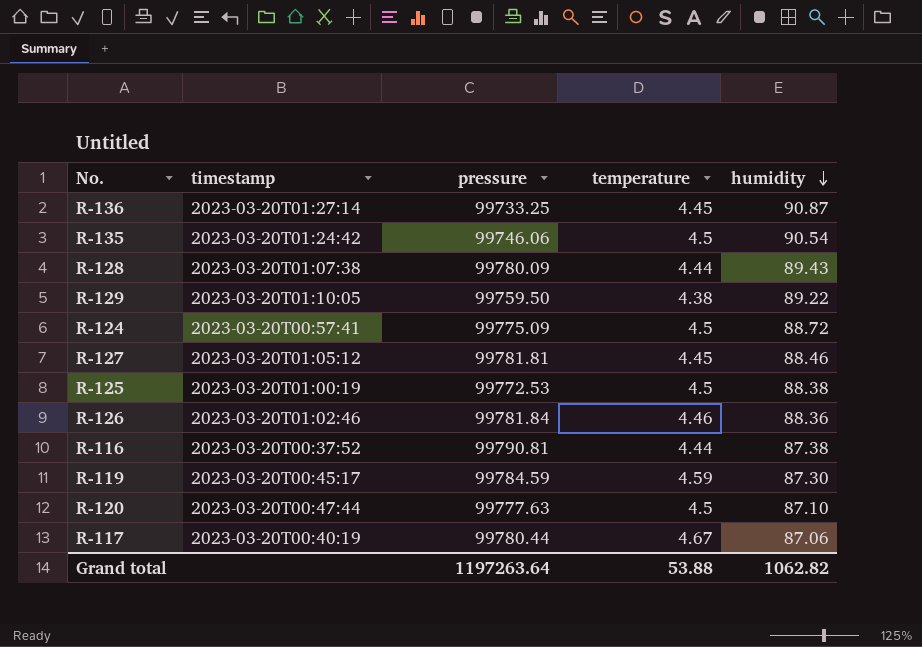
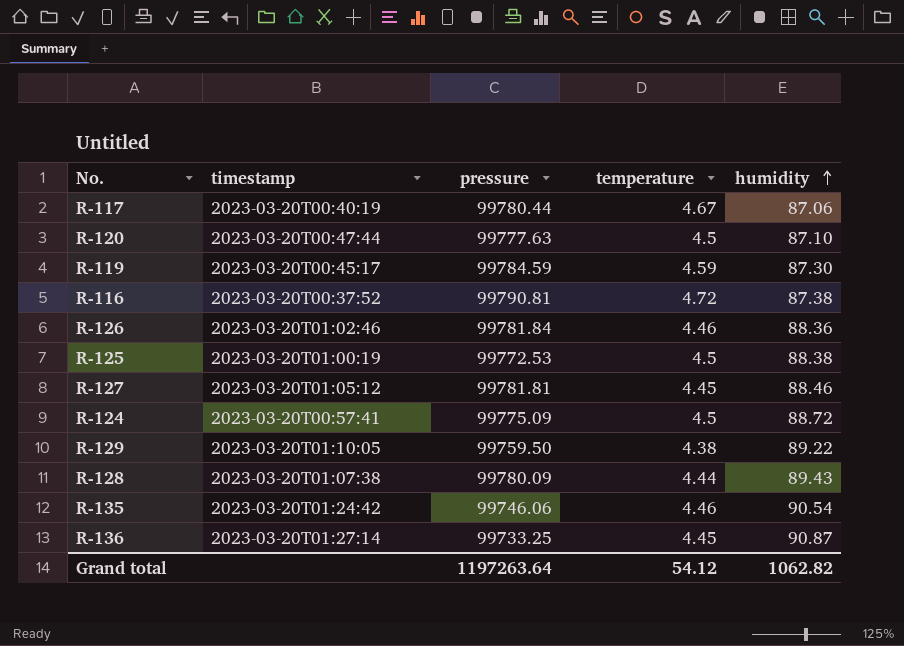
row order: humidity descending -> humidity ascending
R-116 | temperature: 4.44 -> 4.72
R-135 | temperature: 4.5 -> 4.46
Grand total | temperature: 53.88 -> 54.12

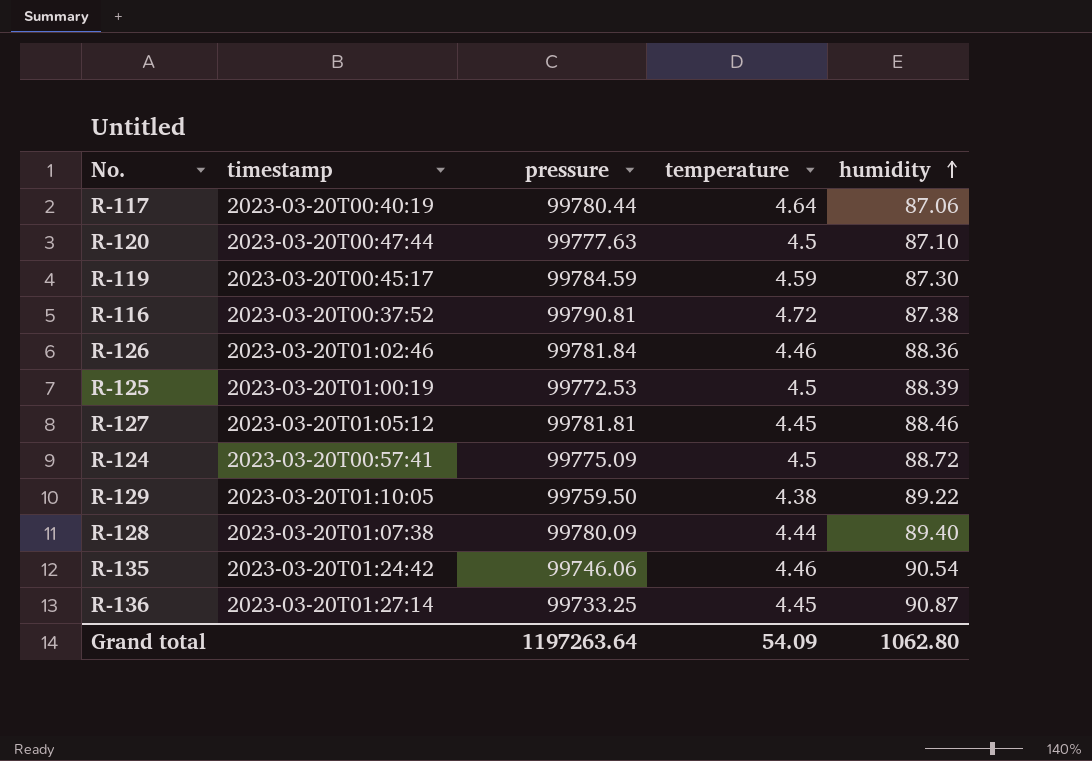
R-117 | temperature: 4.67 -> 4.64
R-125 | humidity: 88.38 -> 88.39
R-128 | humidity: 89.43 -> 89.40
Grand total | temperature: 54.12 -> 54.09
Grand total | humidity: 1062.82 -> 1062.80

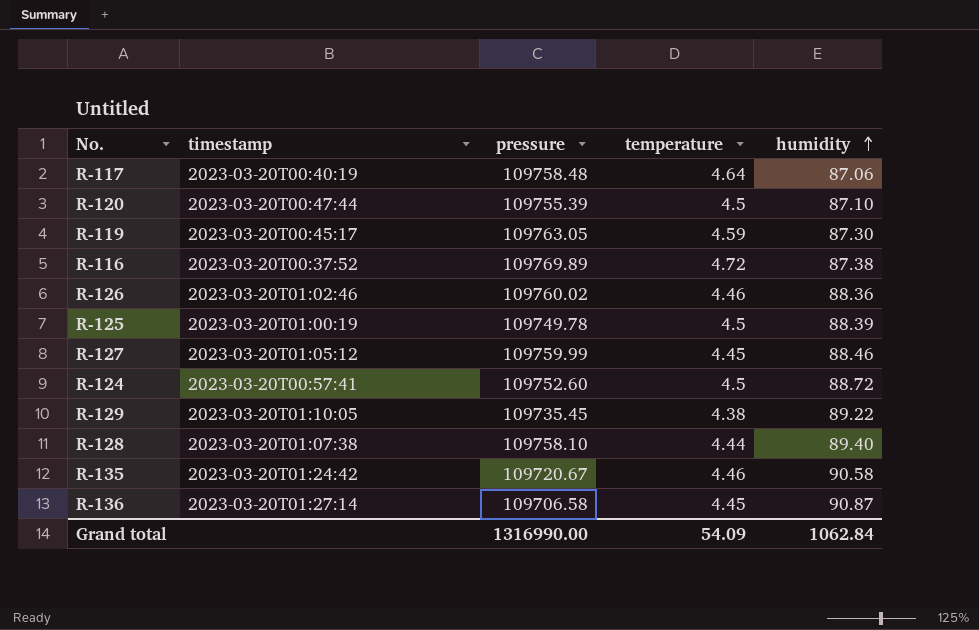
R-117 | pressure: 99780.44 -> 109758.48
R-120 | pressure: 99777.63 -> 109755.39
R-119 | pressure: 99784.59 -> 109763.05
R-116 | pressure: 99790.81 -> 109769.89
R-126 | pressure: 99781.84 -> 109760.02
R-125 | pressure: 99772.53 -> 109749.78
R-127 | pressure: 99781.81 -> 109759.99
R-124 | pressure: 99775.09 -> 109752.60
R-129 | pressure: 99759.50 -> 109735.45
R-128 | pressure: 99780.09 -> 109758.10
R-135 | pressure: 99746.06 -> 109720.67
R-135 | humidity: 90.54 -> 90.58
R-136 | pressure: 99733.25 -> 109706.58
Grand total | pressure: 1197263.64 -> 1316990.00
Grand total | humidity: 1062.80 -> 1062.84

